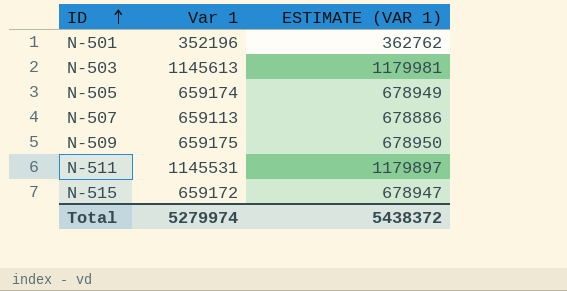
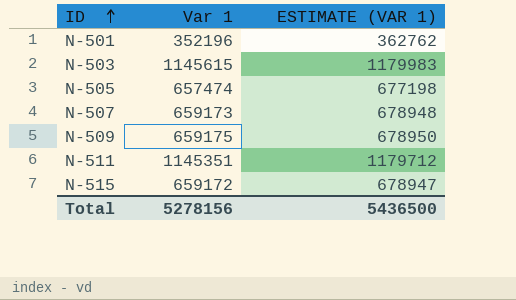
N-503 | Var 1: 1145613 -> 1145615
N-503 | ESTIMATE (VAR 1): 1179981 -> 1179983
N-505 | Var 1: 659174 -> 657474
N-505 | ESTIMATE (VAR 1): 678949 -> 677198
N-507 | Var 1: 659113 -> 659173
N-507 | ESTIMATE (VAR 1): 678886 -> 678948
N-511 | Var 1: 1145531 -> 1145351
N-511 | ESTIMATE (VAR 1): 1179897 -> 1179712
Total | Var 1: 5279974 -> 5278156
Total | ESTIMATE (VAR 1): 5438372 -> 5436500

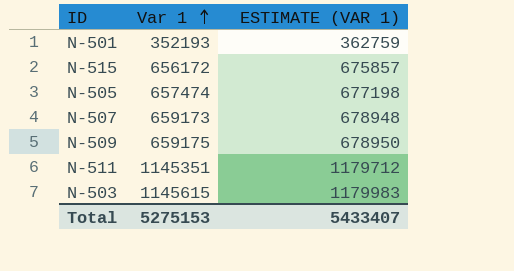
row order: ID ascending -> Var 1 ascending
N-501 | Var 1: 352196 -> 352193
N-501 | ESTIMATE (VAR 1): 362762 -> 362759
N-515 | Var 1: 659172 -> 656172
N-515 | ESTIMATE (VAR 1): 678947 -> 675857
Total | Var 1: 5278156 -> 5275153
Total | ESTIMATE (VAR 1): 5436500 -> 5433407

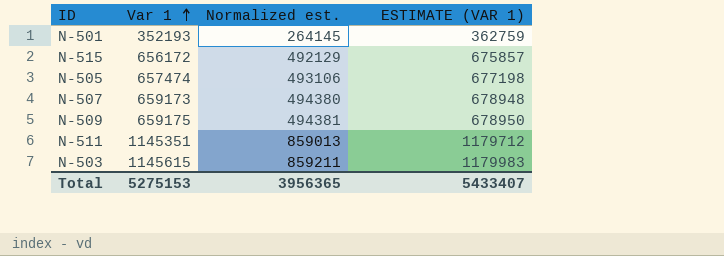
column Normalized est. | formula: none -> [Var 1] * 0.75

